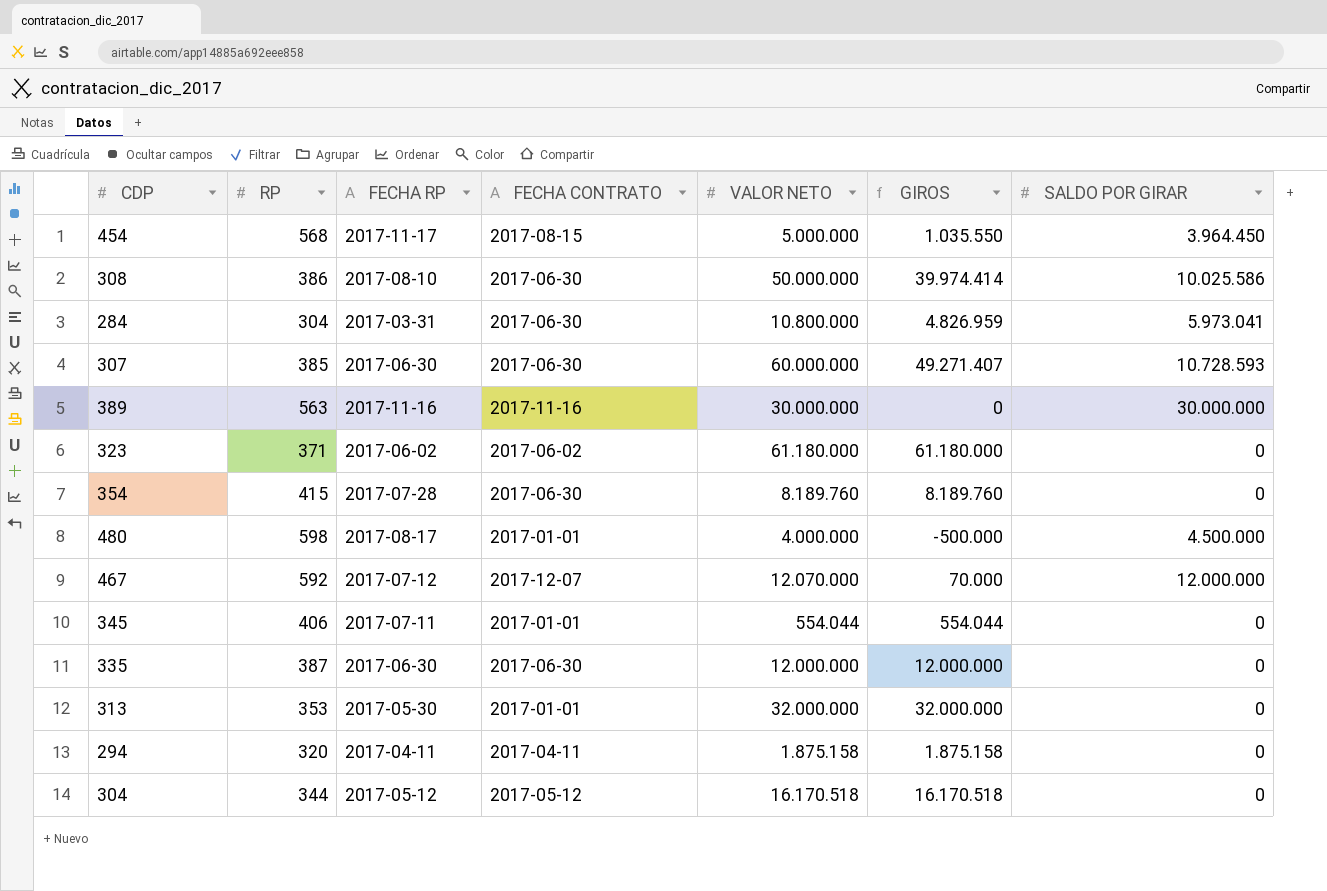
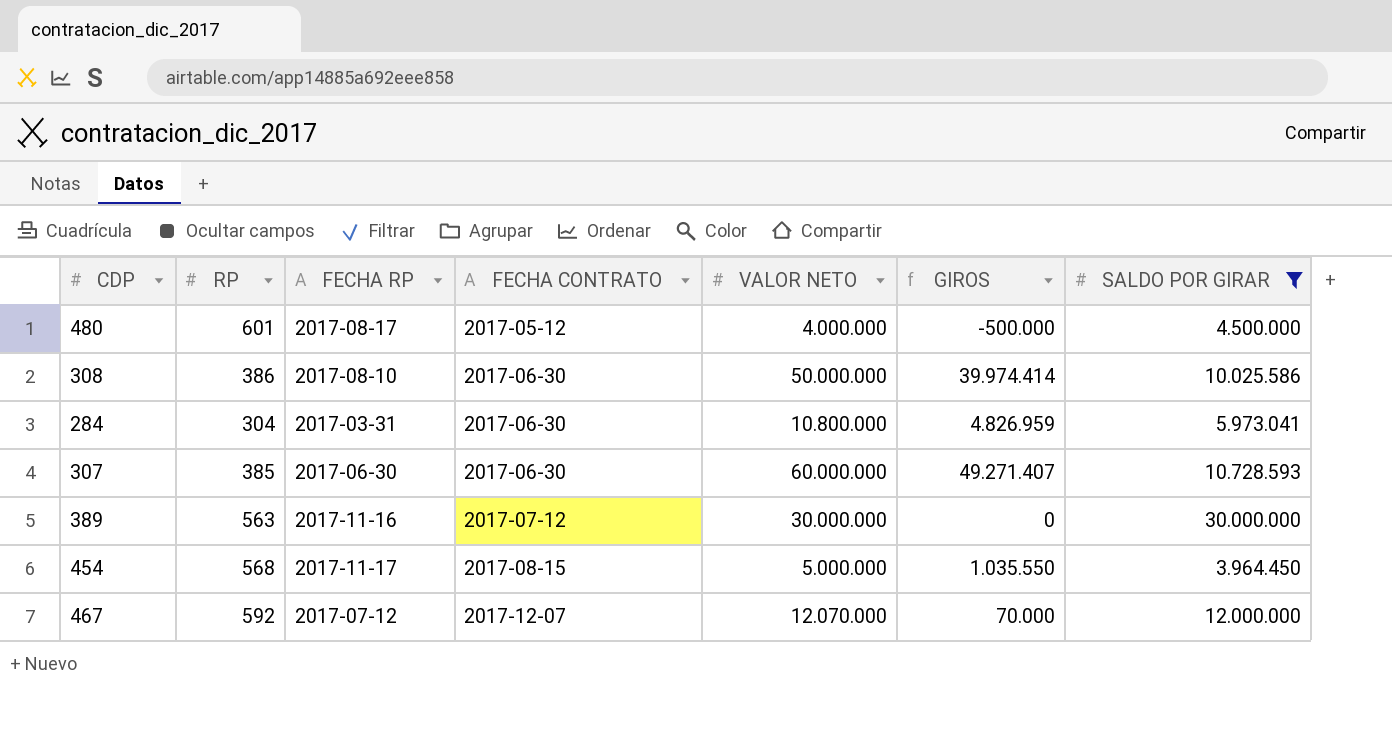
filter: none -> SALDO POR GIRAR != 0
row order: none -> FECHA CONTRATO ascending
480 | RP: 598 -> 601
480 | FECHA CONTRATO: 2017-01-01 -> 2017-05-12
389 | FECHA CONTRATO: 2017-11-16 -> 2017-07-12

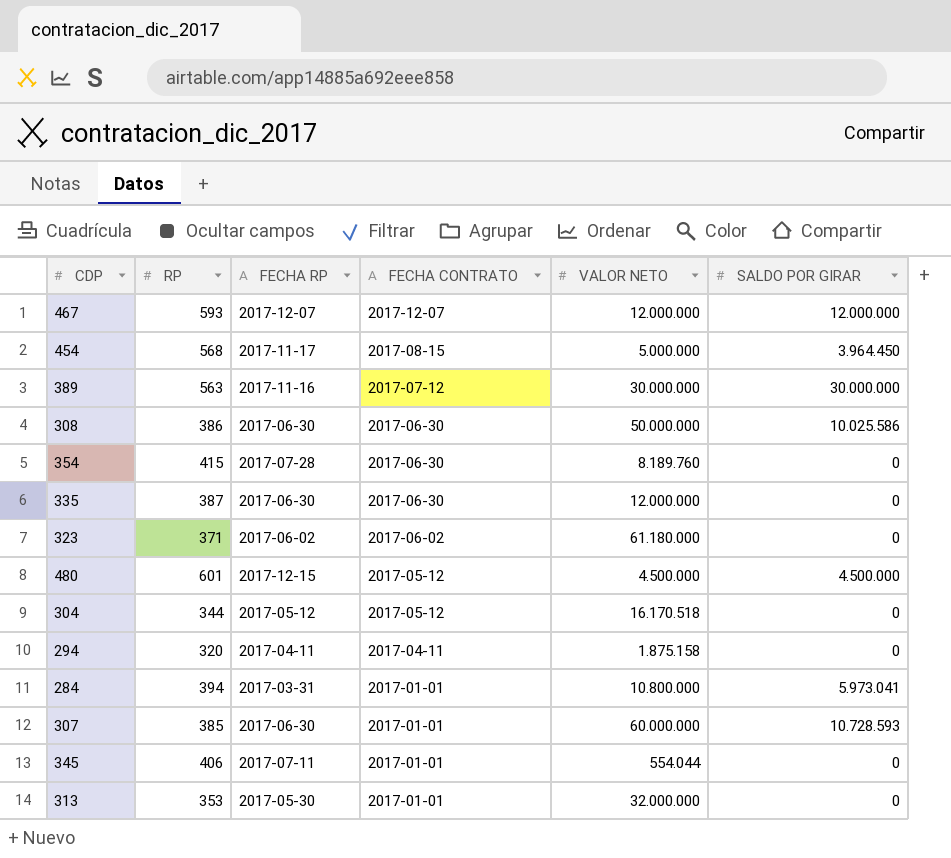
filter: SALDO POR GIRAR != 0 -> none
row order: FECHA CONTRATO ascending -> FECHA CONTRATO descending
column GIROS | formula: [VALOR NETO] - [SALDO POR GIRAR] -> none
467 | RP: 592 -> 593
467 | FECHA RP: 2017-07-12 -> 2017-12-07
467 | VALOR NETO: 12.070.000 -> 12.000.000
308 | FECHA RP: 2017-08-10 -> 2017-06-30
480 | FECHA RP: 2017-08-17 -> 2017-12-15
480 | VALOR NETO: 4.000.000 -> 4.500.000
284 | RP: 304 -> 394
284 | FECHA CONTRATO: 2017-06-30 -> 2017-01-01
307 | FECHA CONTRATO: 2017-06-30 -> 2017-01-01

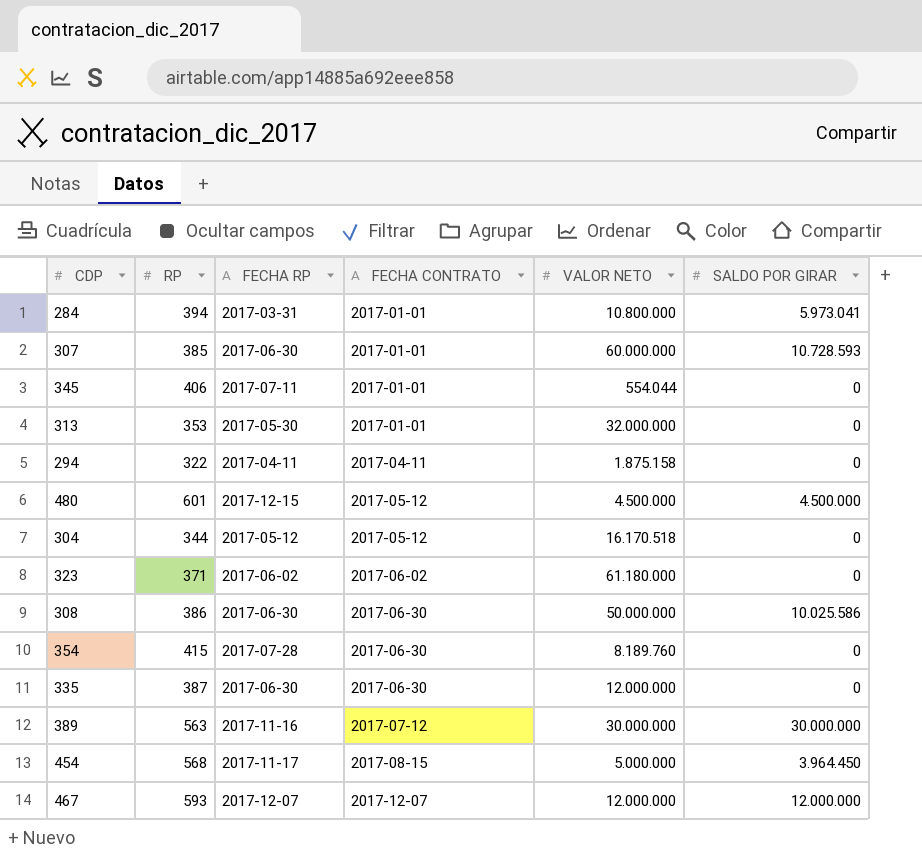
row order: FECHA CONTRATO descending -> FECHA CONTRATO ascending
294 | RP: 320 -> 322

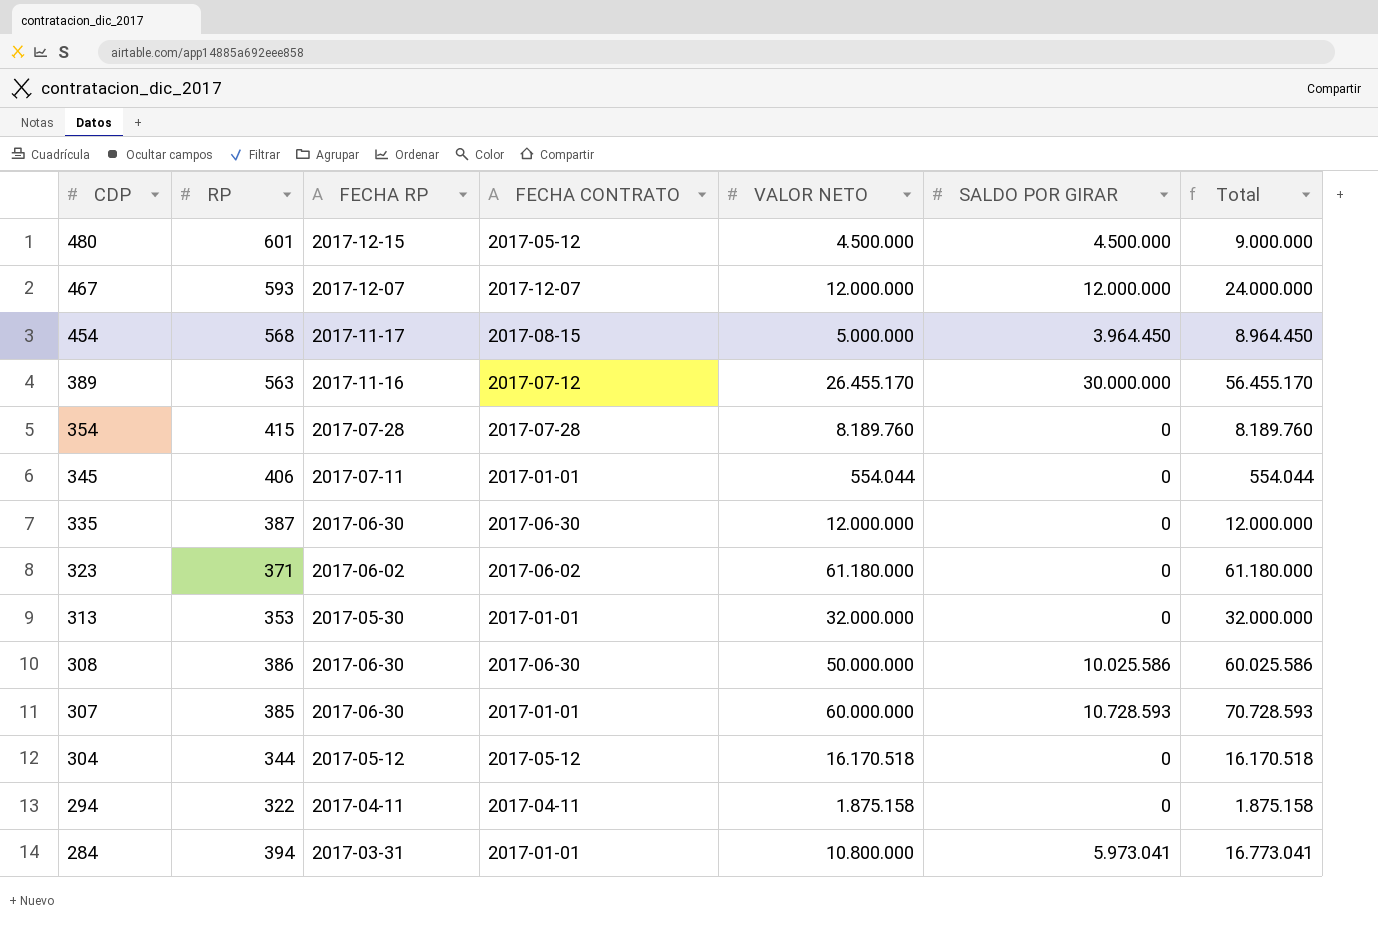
row order: FECHA CONTRATO ascending -> CDP descending
column Total | formula: none -> [VALOR NETO] + [SALDO POR GIRAR]
389 | VALOR NETO: 30.000.000 -> 26.455.170
354 | FECHA CONTRATO: 2017-06-30 -> 2017-07-28

